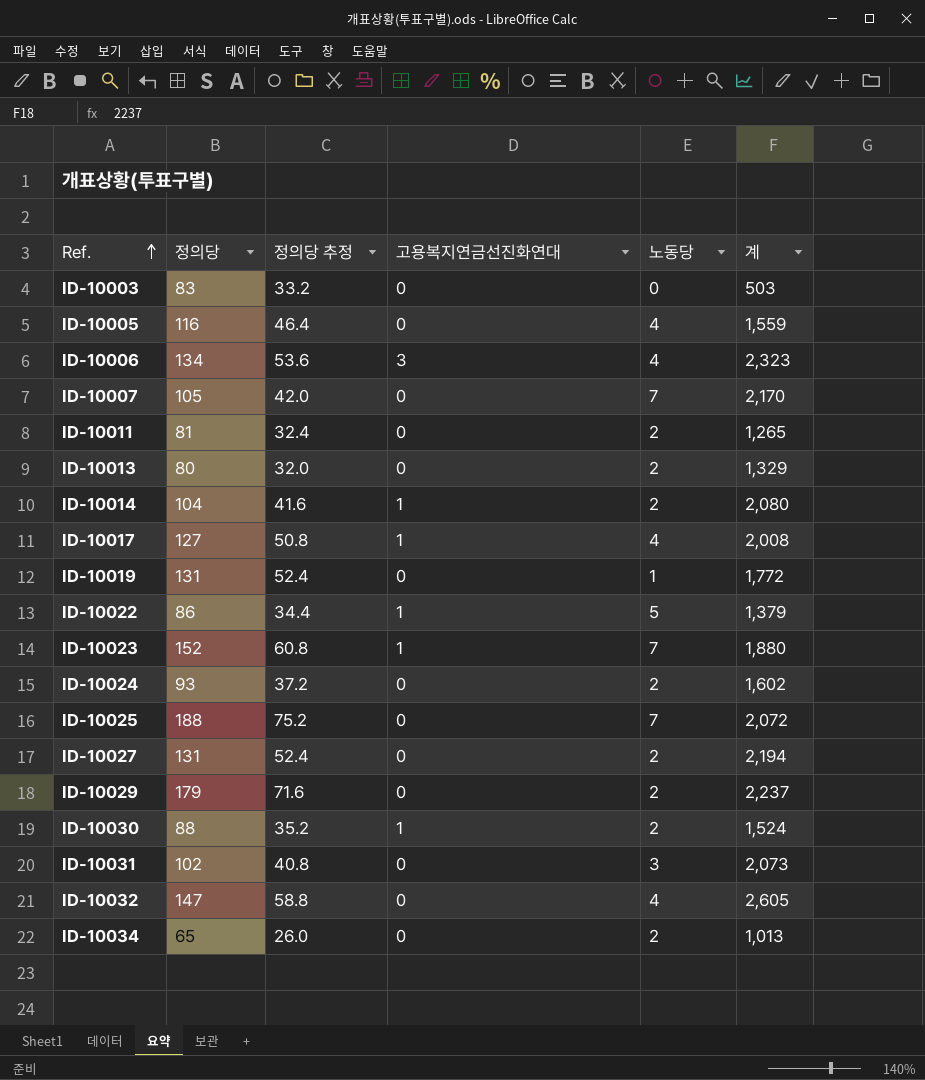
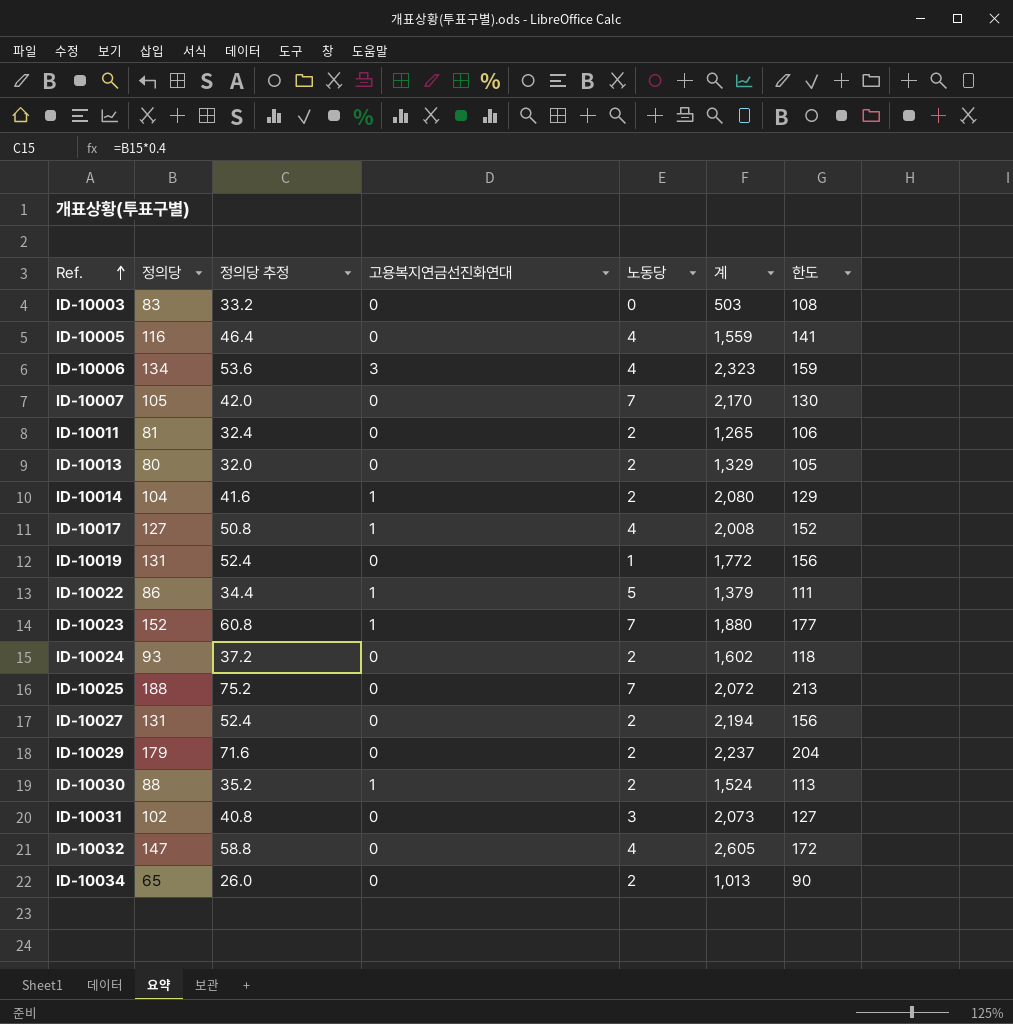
column 한도 | formula: none -> [정의당] + 25

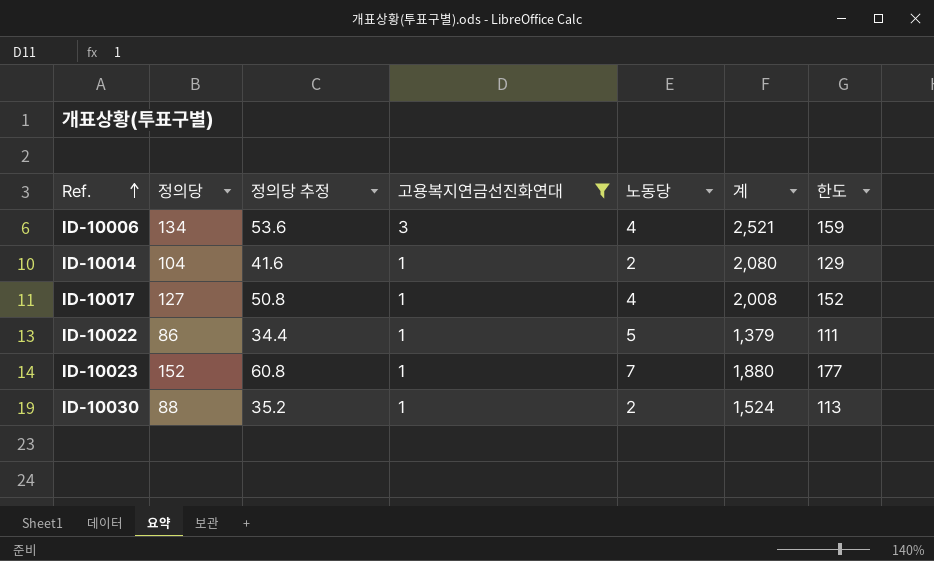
filter: none -> 고용복지연금선진화연대 != 0
ID-10006 | 계: 2,323 -> 2,521

